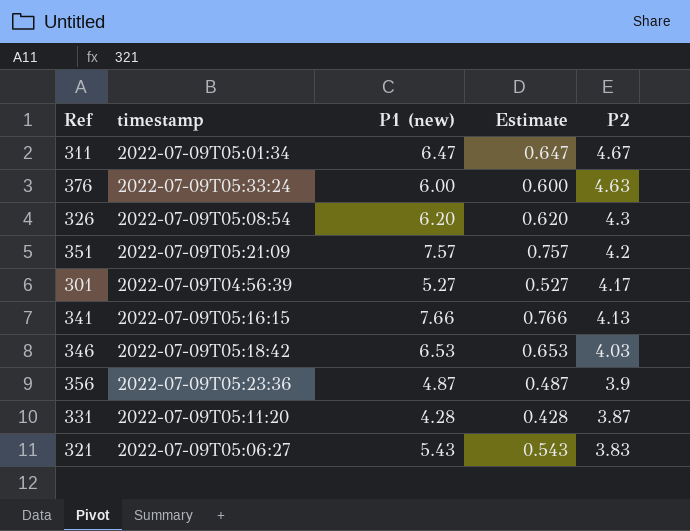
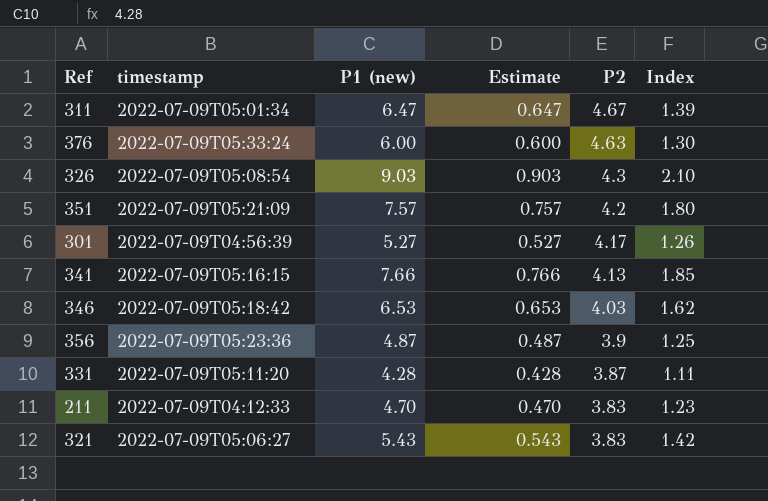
column Index | formula: none -> [P1 (new)] / [P2]
326 | P1 (new): 6.20 -> 9.03
326 | Estimate: 0.620 -> 0.903
row 211: none -> 2022-07-09T04:12:33 | 4.70 | 0.470 | 3.83 | 1.23

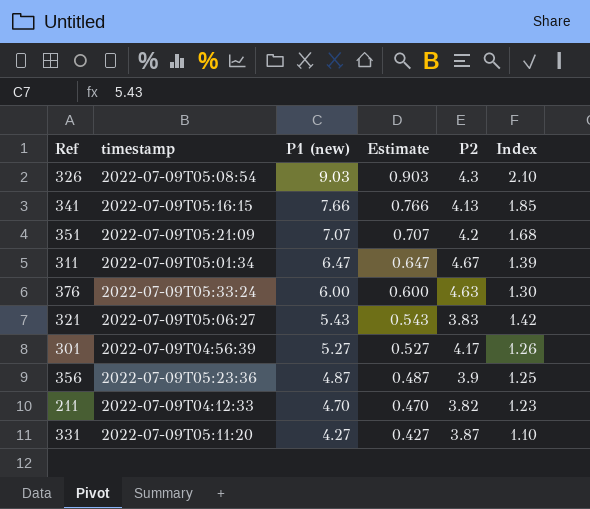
row order: P2 descending -> P1 (new) descending
row 346: 2022-07-09T05:18:42 | 6.53 | 0.653 | 4.03 | 1.62 -> none
351 | P1 (new): 7.57 -> 7.07
351 | Estimate: 0.757 -> 0.707
351 | Index: 1.80 -> 1.68
211 | P2: 3.83 -> 3.82
331 | P1 (new): 4.28 -> 4.27
331 | Estimate: 0.428 -> 0.427
331 | Index: 1.11 -> 1.10

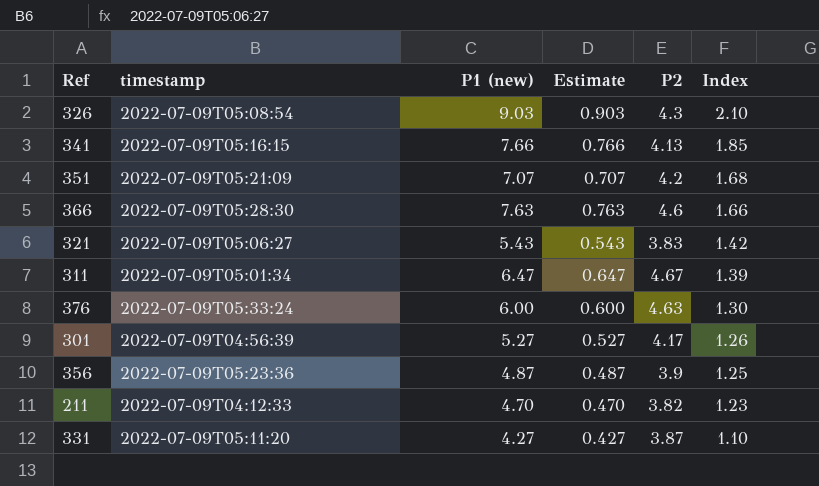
row order: P1 (new) descending -> Index descending
row 366: none -> 2022-07-09T05:28:30 | 7.63 | 0.763 | 4.6 | 1.66

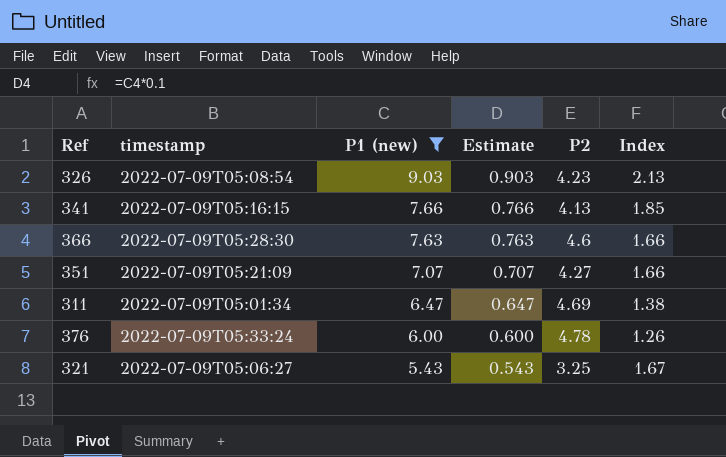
filter: none -> P1 (new) >= 5.43
row order: Index descending -> P1 (new) descending
326 | P2: 4.3 -> 4.23
326 | Index: 2.10 -> 2.13
351 | P2: 4.2 -> 4.27
351 | Index: 1.68 -> 1.66
311 | P2: 4.67 -> 4.69
311 | Index: 1.39 -> 1.38
376 | P2: 4.63 -> 4.78
376 | Index: 1.30 -> 1.26
321 | P2: 3.83 -> 3.25
321 | Index: 1.42 -> 1.67

